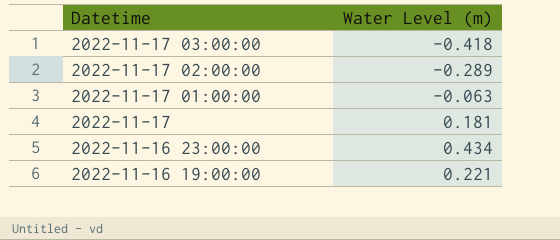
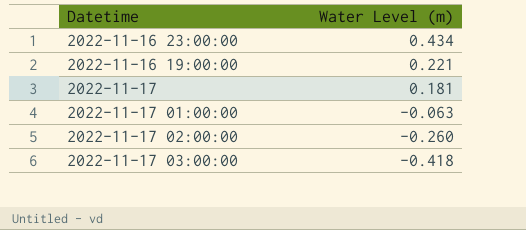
row order: Datetime descending -> Water Level (m) descending
2022-11-17 02:00:00 | Water Level (m): -0.289 -> -0.260

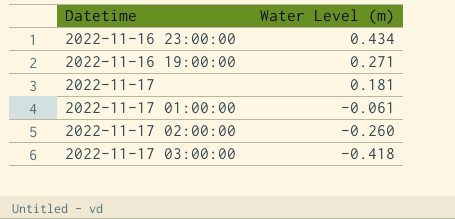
2022-11-16 19:00:00 | Water Level (m): 0.221 -> 0.271
2022-11-17 01:00:00 | Water Level (m): -0.063 -> -0.061

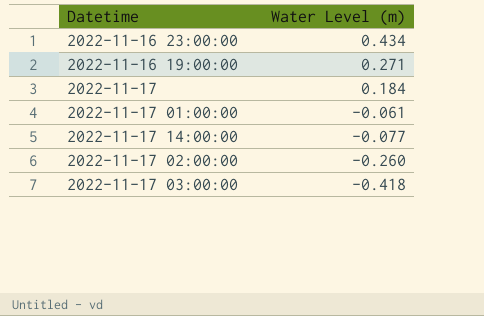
2022-11-17 | Water Level (m): 0.181 -> 0.184
row 2022-11-17 14:00:00: none -> -0.077

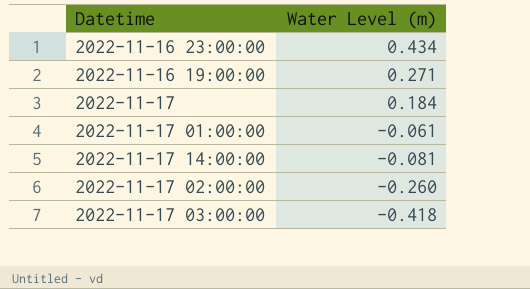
2022-11-17 14:00:00 | Water Level (m): -0.077 -> -0.081

